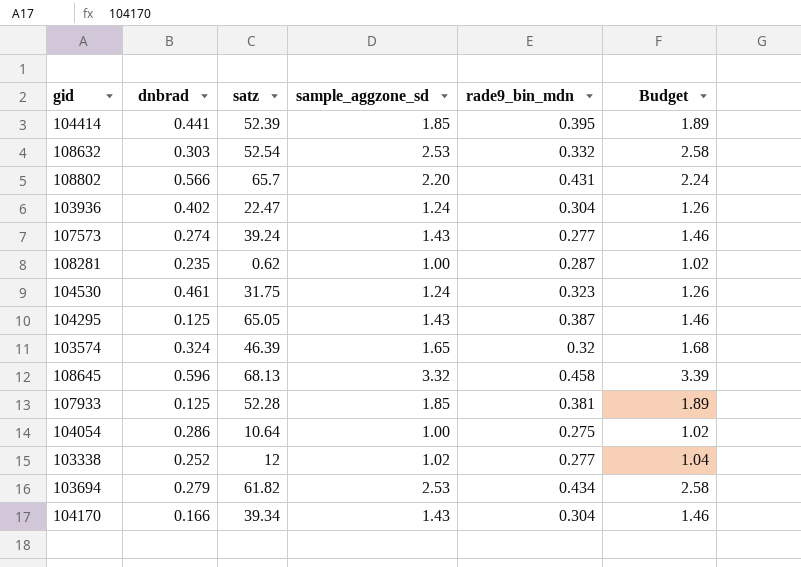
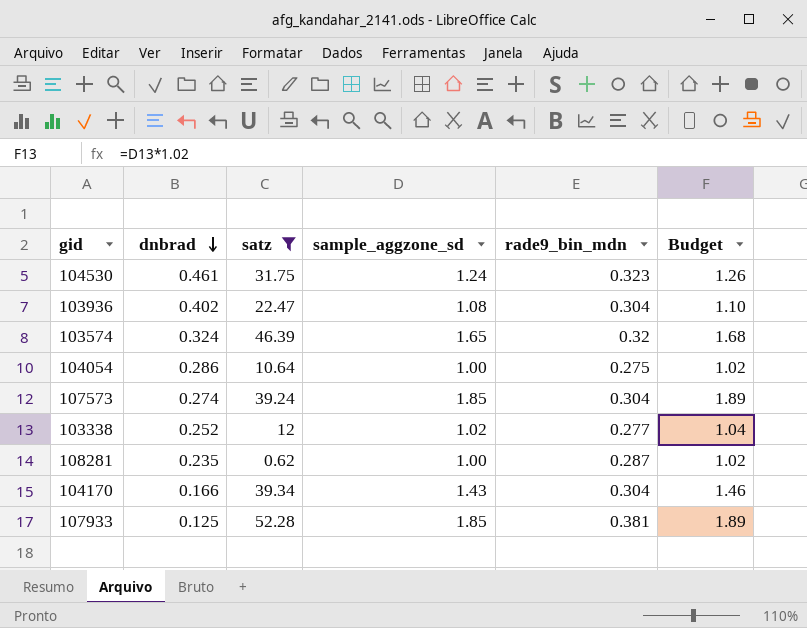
filter: none -> satz <= 52.28
row order: none -> dnbrad descending
103936 | sample_aggzone_sd: 1.24 -> 1.08
103936 | Budget: 1.26 -> 1.10
107573 | sample_aggzone_sd: 1.43 -> 1.85
107573 | rade9_bin_mdn: 0.277 -> 0.304
107573 | Budget: 1.46 -> 1.89

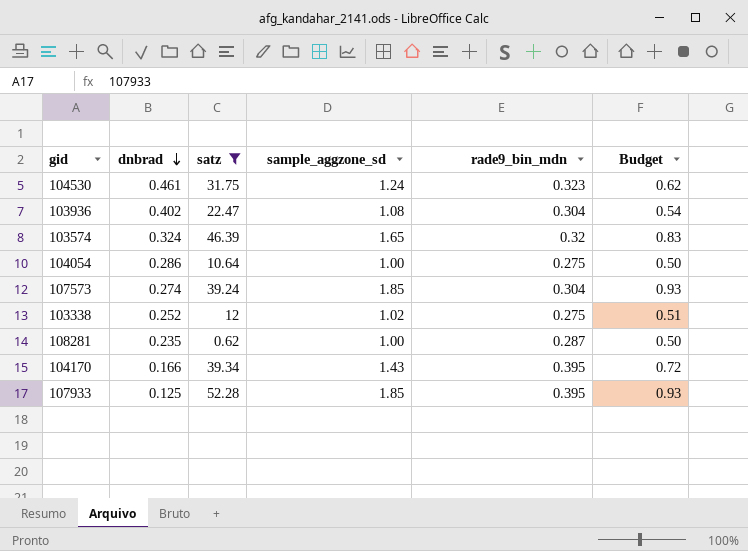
column Budget | formula: [sample_aggzone_sd] * 1.02 -> [sample_aggzone_sd] * 0.5
103338 | rade9_bin_mdn: 0.277 -> 0.275
104170 | rade9_bin_mdn: 0.304 -> 0.395
107933 | rade9_bin_mdn: 0.381 -> 0.395

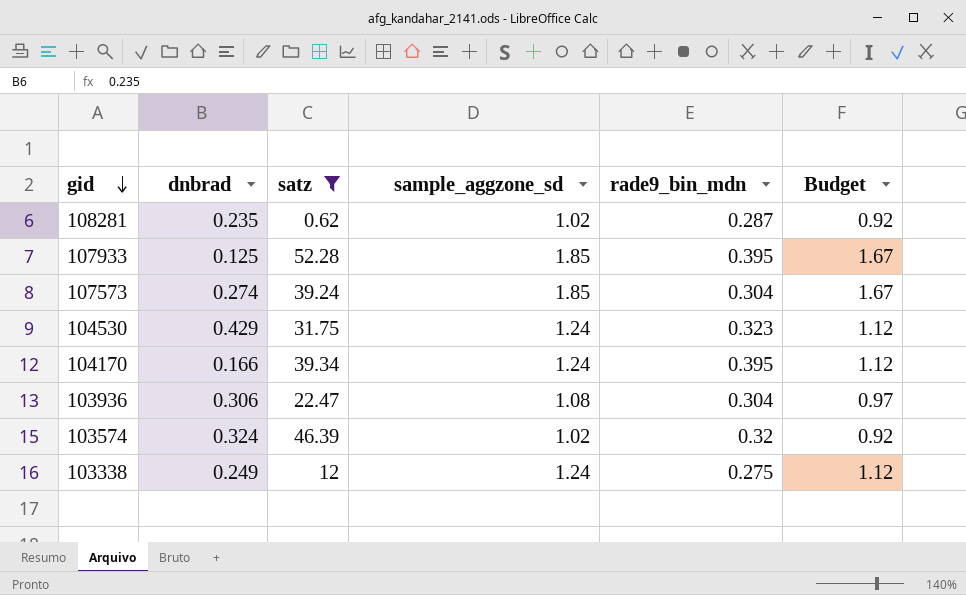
row order: dnbrad descending -> gid descending
column Budget | formula: [sample_aggzone_sd] * 0.5 -> [sample_aggzone_sd] * 0.9
row 104054: 0.286 | 10.64 | 1.00 | 0.275 | 0.50 -> none
108281 | sample_aggzone_sd: 1.00 -> 1.02
104530 | dnbrad: 0.461 -> 0.429
104170 | sample_aggzone_sd: 1.43 -> 1.24
103936 | dnbrad: 0.402 -> 0.306
103574 | sample_aggzone_sd: 1.65 -> 1.02
103338 | dnbrad: 0.252 -> 0.249
103338 | sample_aggzone_sd: 1.02 -> 1.24

